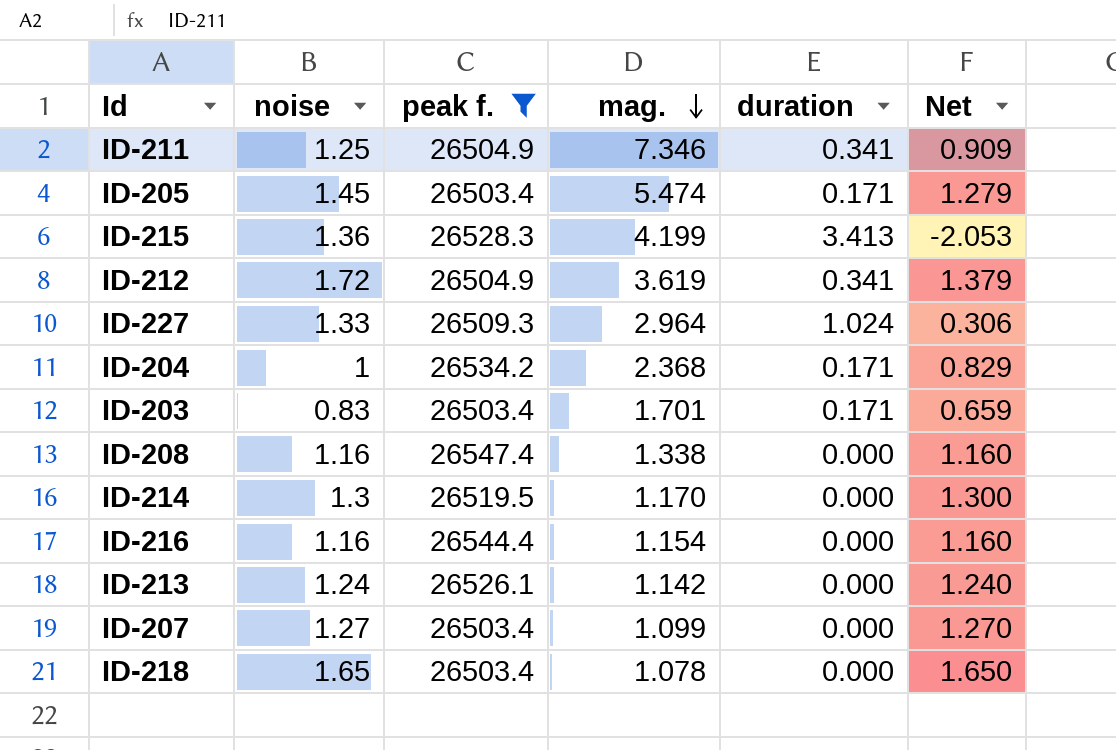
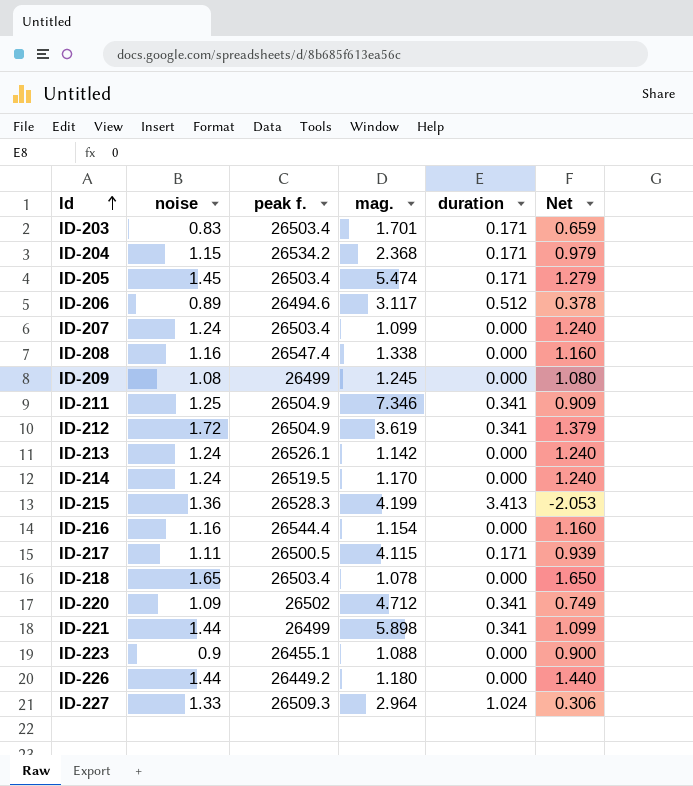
filter: peak f. >= 26503.4 -> none
row order: mag. descending -> Id ascending
ID-204 | noise: 1 -> 1.15
ID-204 | Net: 0.829 -> 0.979
ID-207 | noise: 1.27 -> 1.24
ID-207 | Net: 1.270 -> 1.240
ID-214 | noise: 1.3 -> 1.24
ID-214 | Net: 1.300 -> 1.240

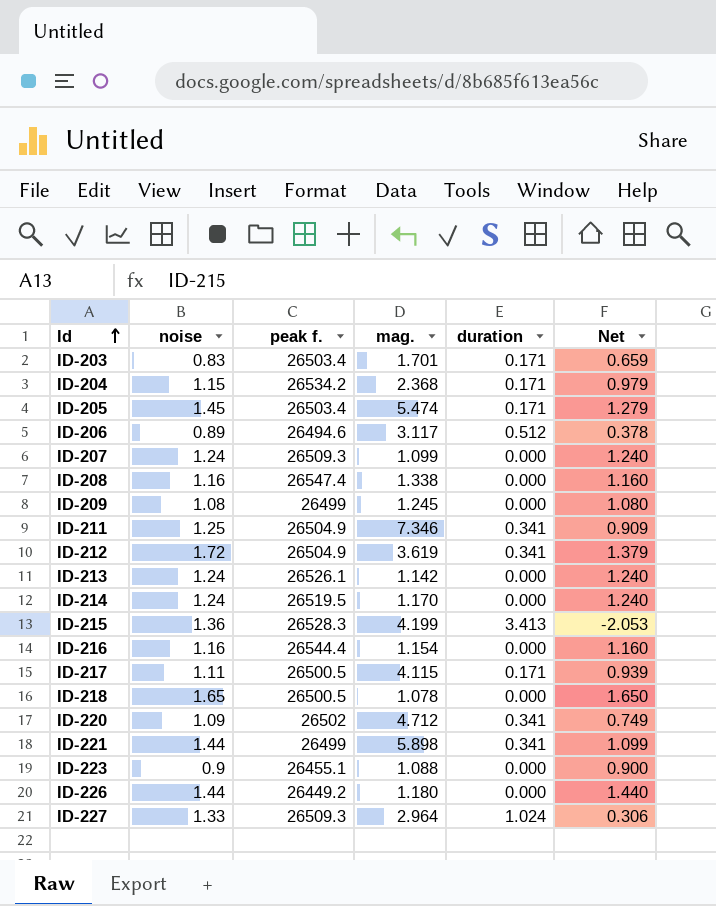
ID-207 | peak f.: 26503.4 -> 26509.3
ID-218 | peak f.: 26503.4 -> 26500.5

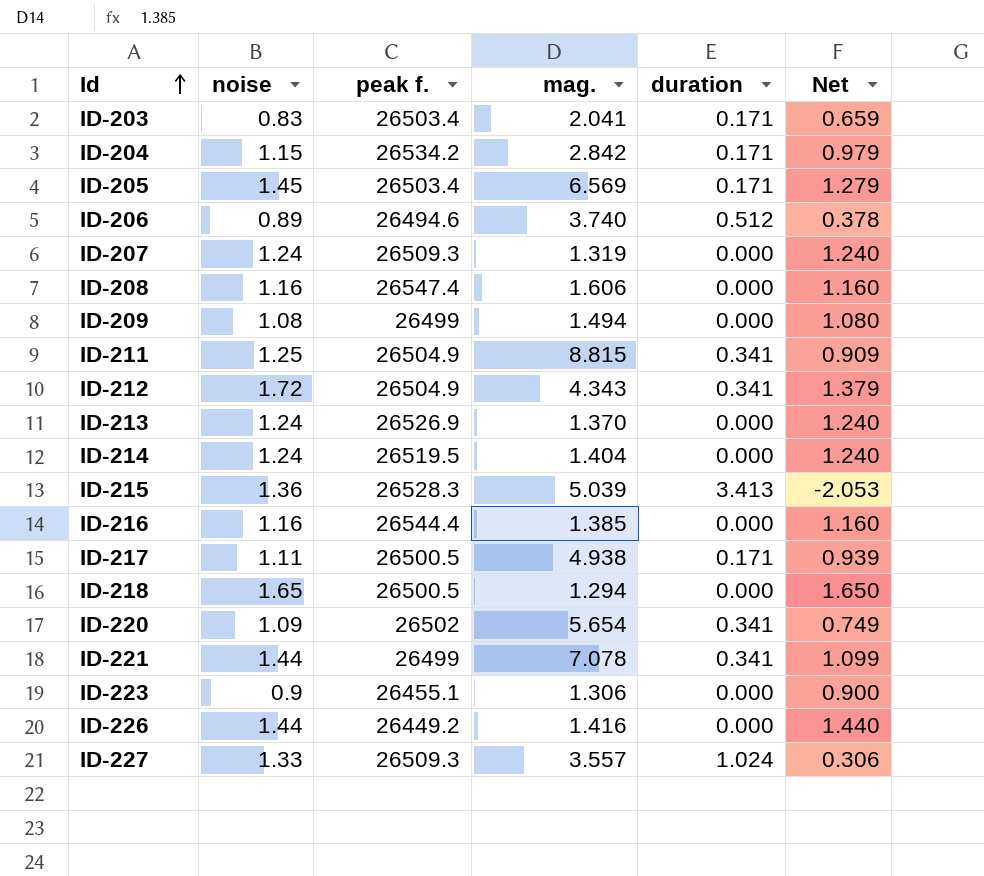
ID-203 | mag.: 1.701 -> 2.041
ID-204 | mag.: 2.368 -> 2.842
ID-205 | mag.: 5.474 -> 6.569
ID-206 | mag.: 3.117 -> 3.740
ID-207 | mag.: 1.099 -> 1.319
ID-208 | mag.: 1.338 -> 1.606
ID-209 | mag.: 1.245 -> 1.494
ID-211 | mag.: 7.346 -> 8.815
ID-212 | mag.: 3.619 -> 4.343
ID-213 | peak f.: 26526.1 -> 26526.9
ID-213 | mag.: 1.142 -> 1.370
ID-214 | mag.: 1.170 -> 1.404
ID-215 | mag.: 4.199 -> 5.039
ID-216 | mag.: 1.154 -> 1.385
ID-217 | mag.: 4.115 -> 4.938
ID-218 | mag.: 1.078 -> 1.294
ID-220 | mag.: 4.712 -> 5.654
ID-221 | mag.: 5.898 -> 7.078
ID-223 | mag.: 1.088 -> 1.306
ID-226 | mag.: 1.180 -> 1.416
ID-227 | mag.: 2.964 -> 3.557

